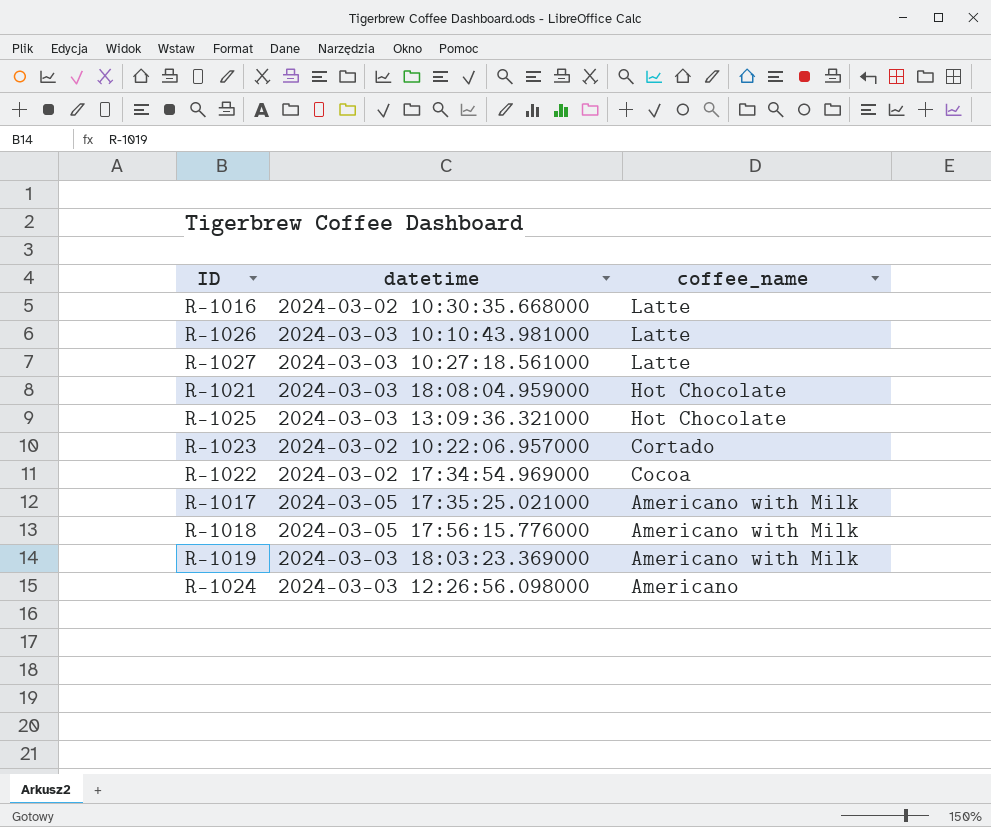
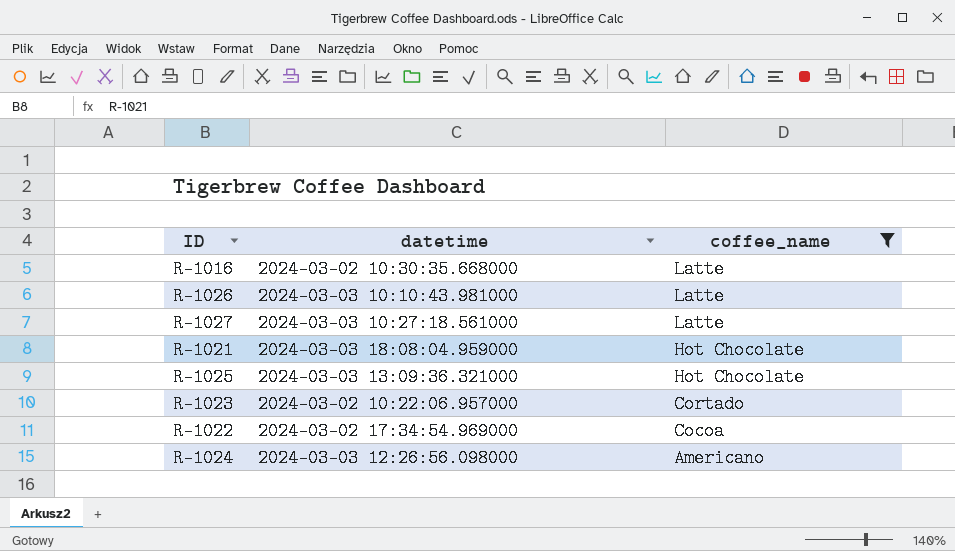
filter: none -> coffee_name != Americano with Milk

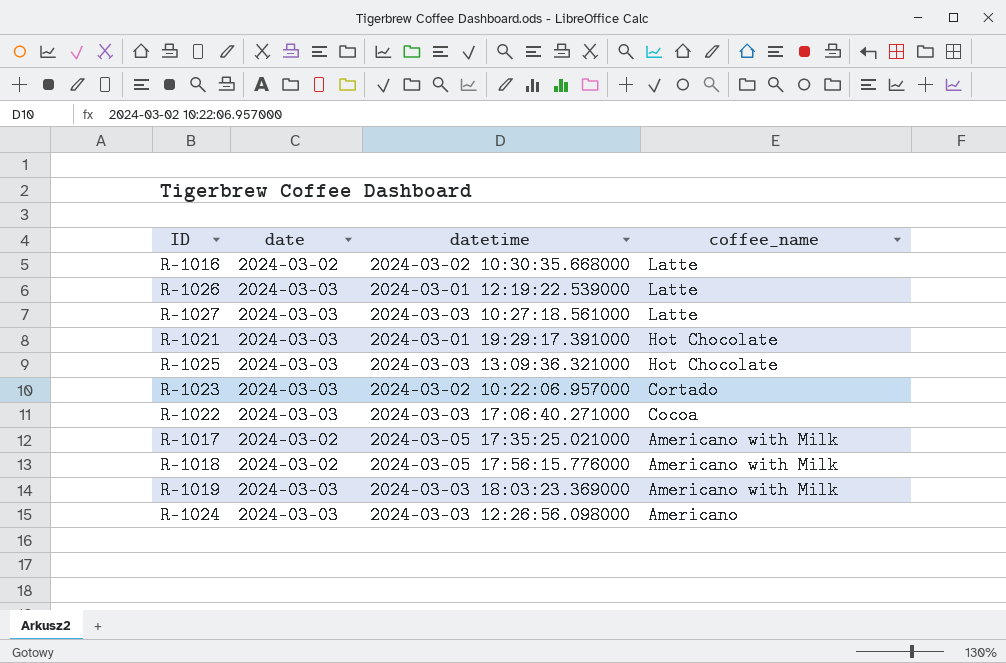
filter: coffee_name != Americano with Milk -> none
column date | position: none -> 2
R-1026 | datetime: 2024-03-03 10:10:43.981000 -> 2024-03-01 12:19:22.539000
R-1021 | datetime: 2024-03-03 18:08:04.959000 -> 2024-03-01 19:29:17.391000
R-1022 | datetime: 2024-03-02 17:34:54.969000 -> 2024-03-03 17:06:40.271000

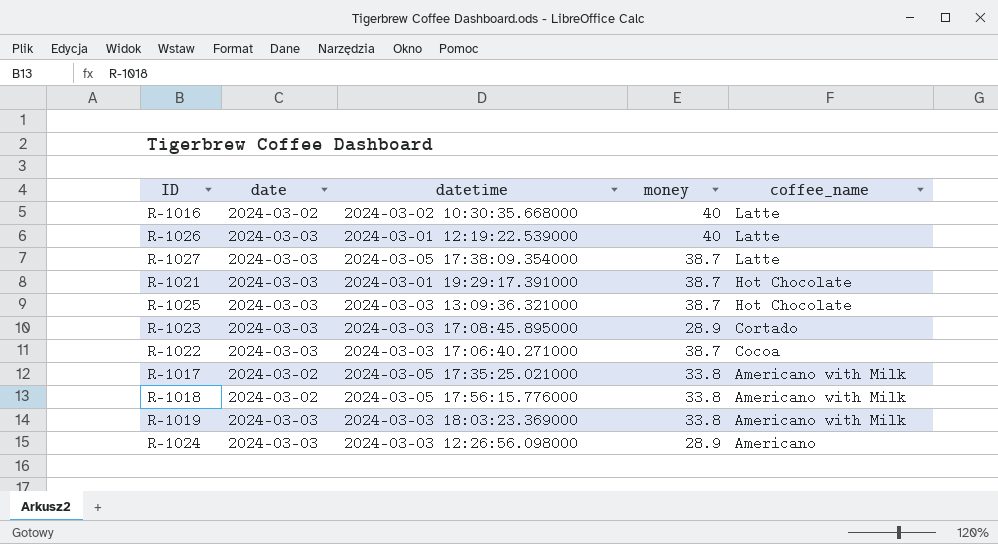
column money | position: none -> 4
R-1027 | datetime: 2024-03-03 10:27:18.561000 -> 2024-03-05 17:38:09.354000
R-1023 | datetime: 2024-03-02 10:22:06.957000 -> 2024-03-03 17:08:45.895000

